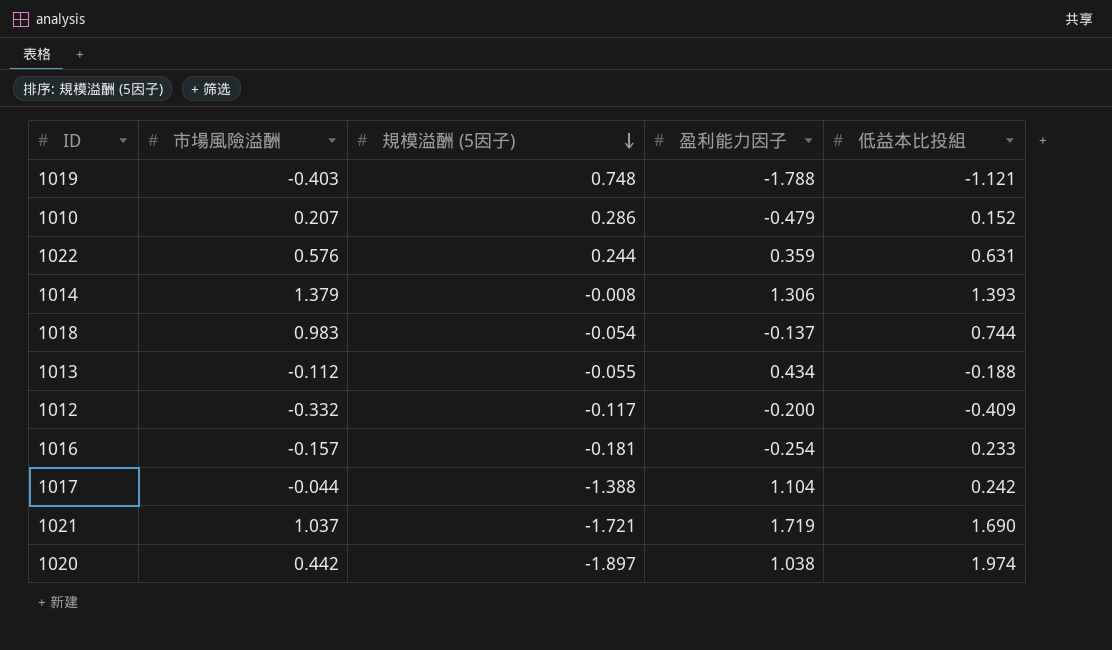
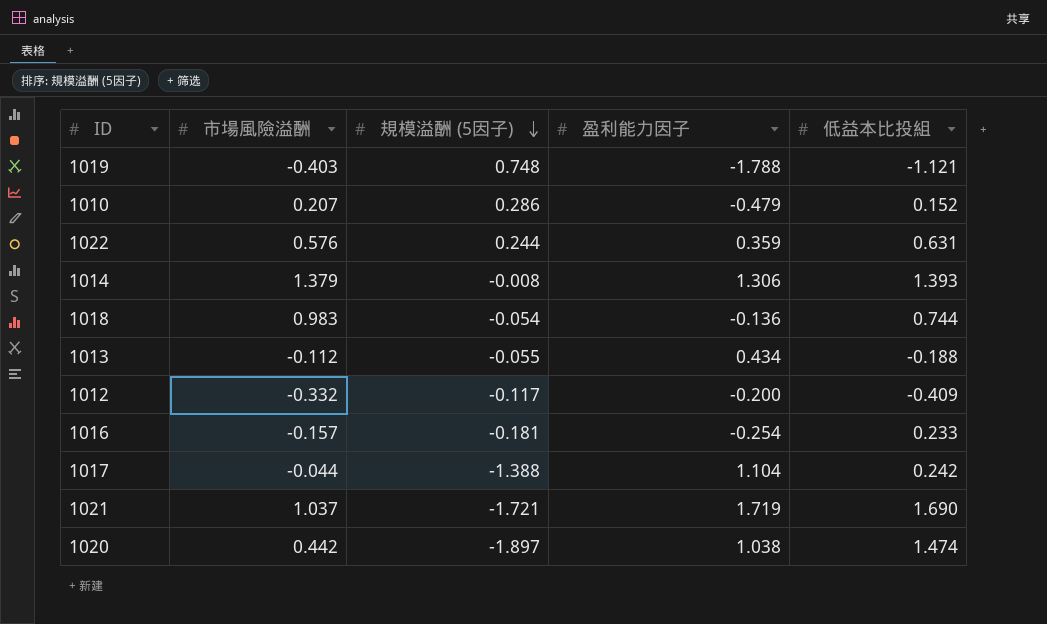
1018 | 盈利能力因子: -0.137 -> -0.136
1020 | 低益本比投組: 1.974 -> 1.474

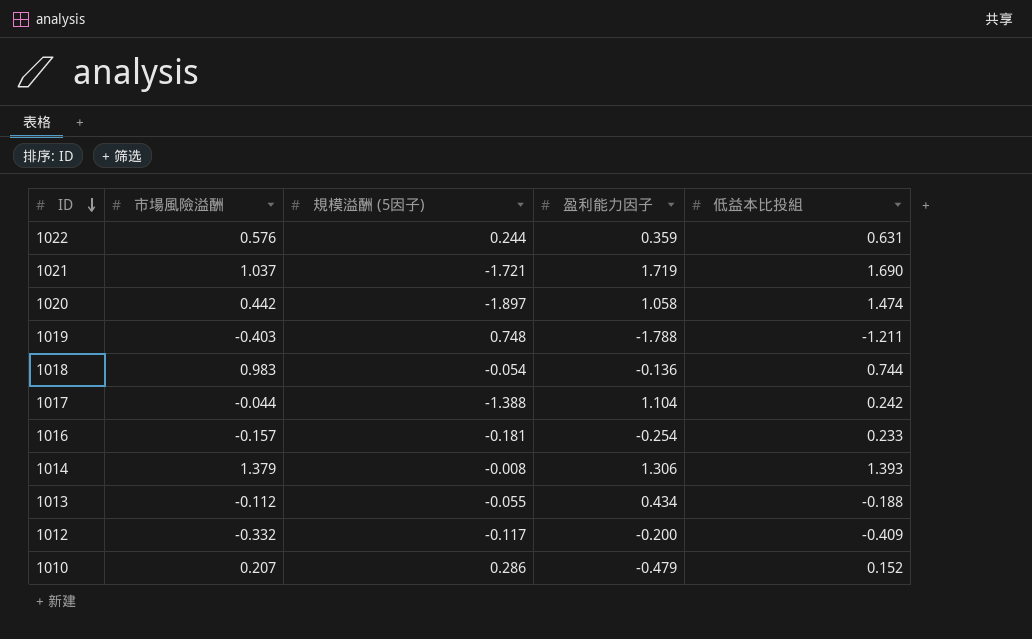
row order: 規模溢酬 (5因子) descending -> ID descending
1020 | 盈利能力因子: 1.038 -> 1.058
1019 | 低益本比投組: -1.121 -> -1.211

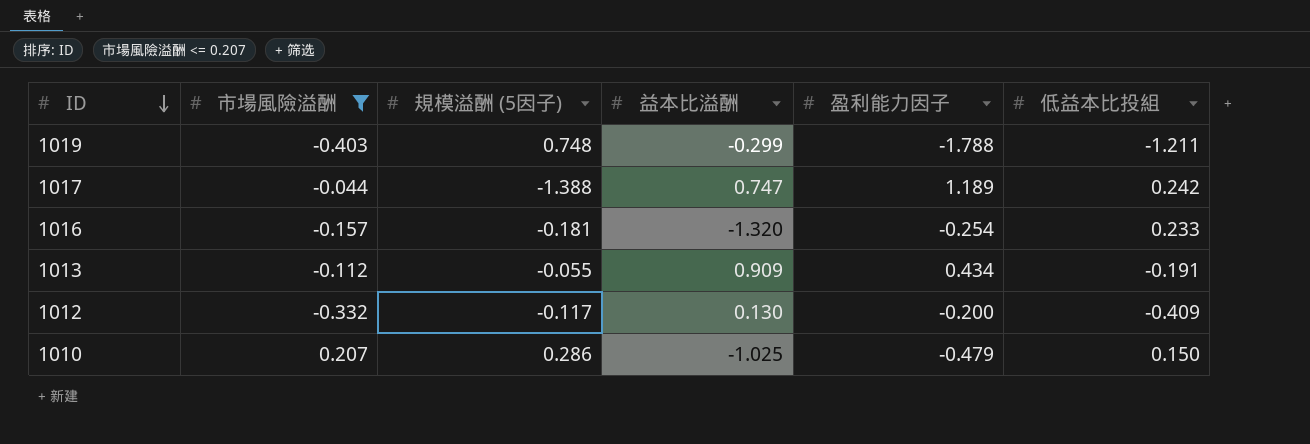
filter: none -> 市場風險溢酬 <= 0.207
column 益本比溢酬 | position: none -> 4
1017 | 盈利能力因子: 1.104 -> 1.189
1013 | 低益本比投組: -0.188 -> -0.191
1010 | 低益本比投組: 0.152 -> 0.150

